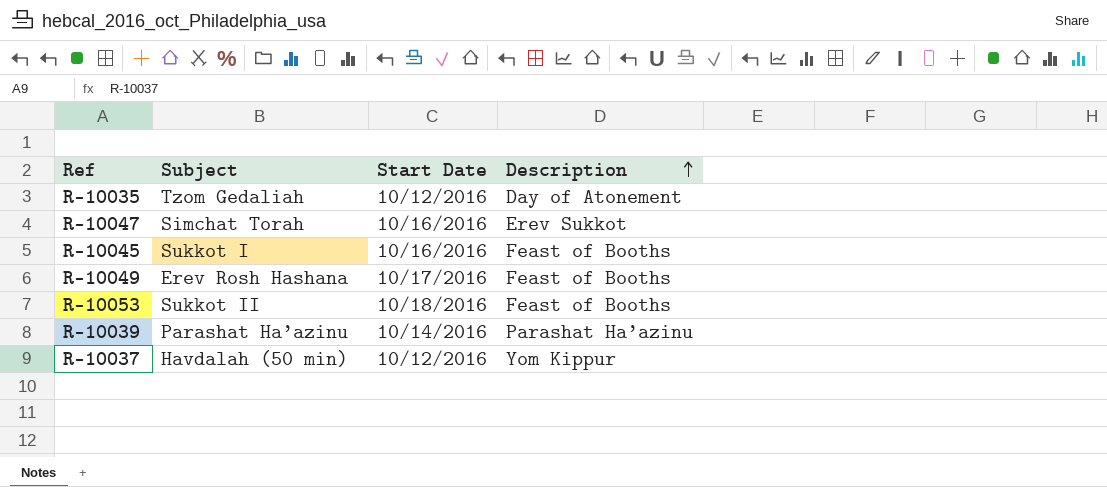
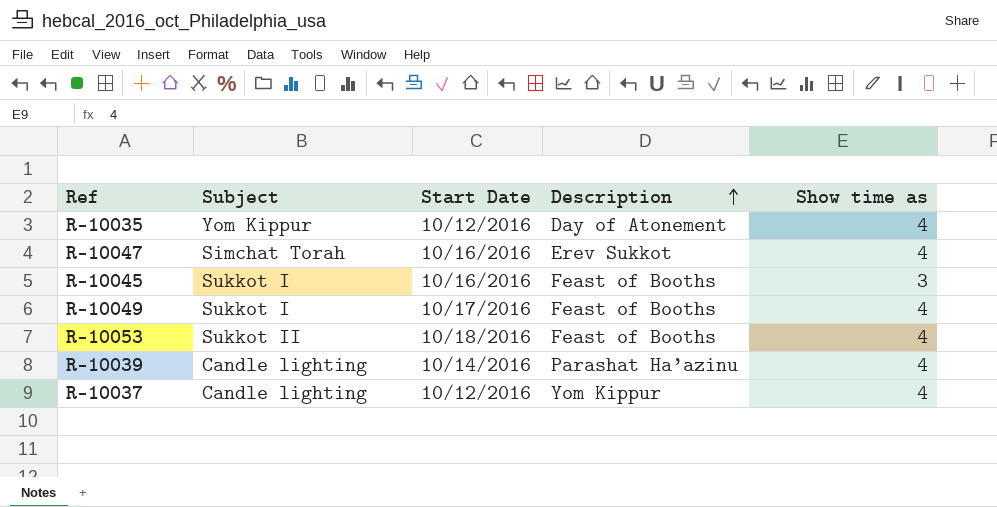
column Show time as | position: none -> 5
R-10035 | Subject: Tzom Gedaliah -> Yom Kippur
R-10049 | Subject: Erev Rosh Hashana -> Sukkot I
R-10039 | Subject: Parashat Ha’azinu -> Candle lighting
R-10037 | Subject: Havdalah (50 min) -> Candle lighting

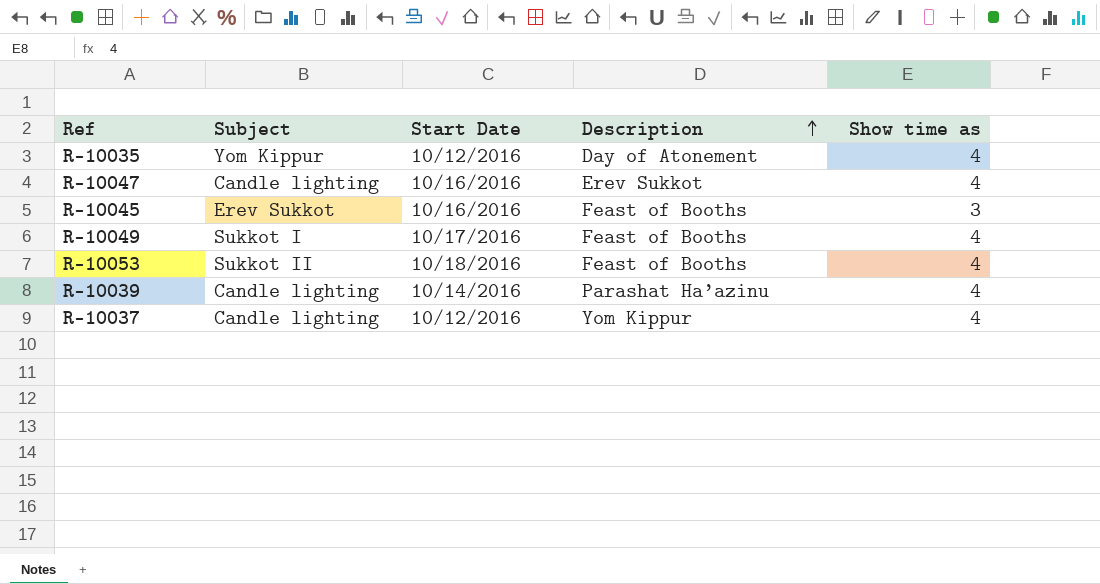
R-10047 | Subject: Simchat Torah -> Candle lighting
R-10045 | Subject: Sukkot I -> Erev Sukkot

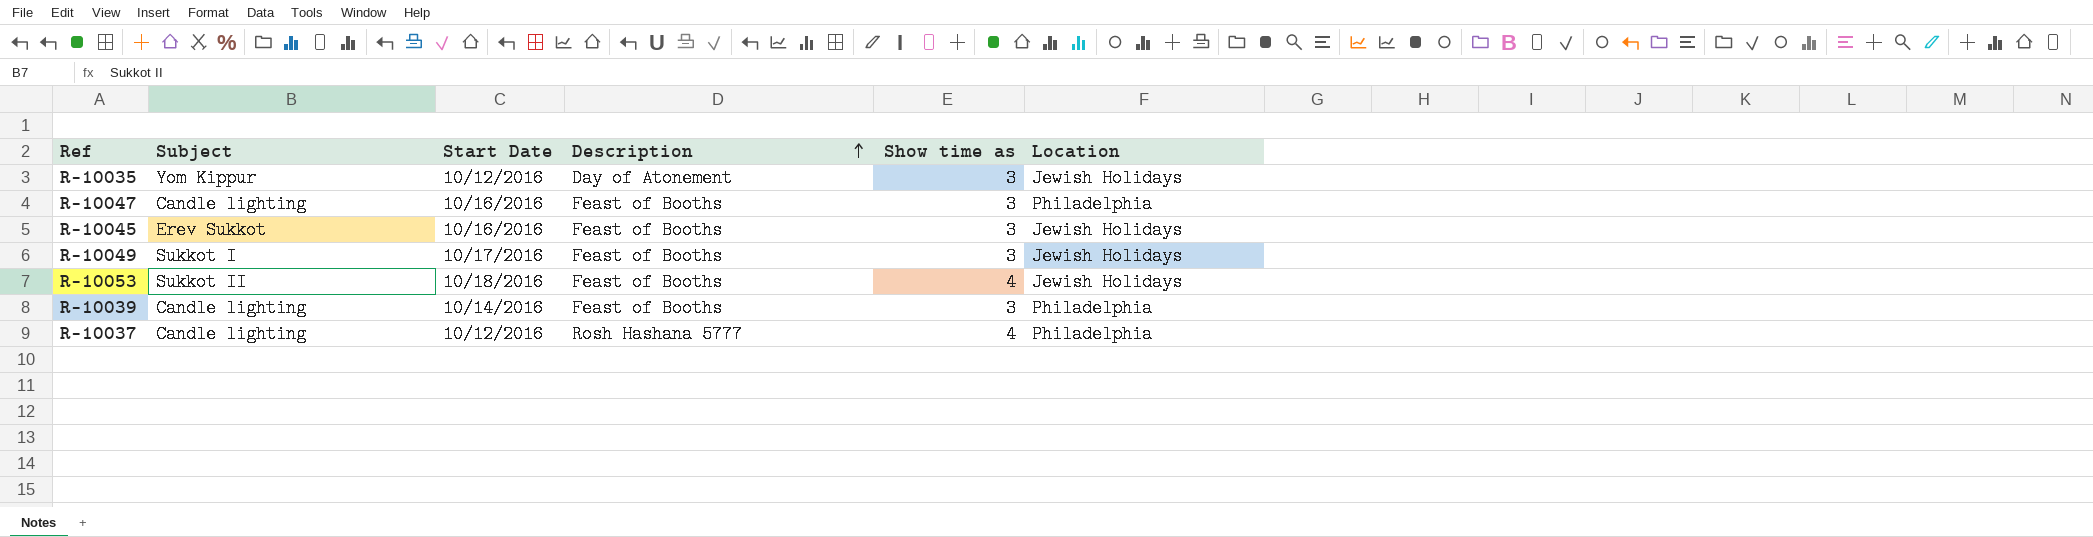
column Location | position: none -> 6
R-10035 | Show time as: 4 -> 3
R-10047 | Description: Erev Sukkot -> Feast of Booths
R-10047 | Show time as: 4 -> 3
R-10049 | Show time as: 4 -> 3
R-10039 | Description: Parashat Ha’azinu -> Feast of Booths
R-10039 | Show time as: 4 -> 3
R-10037 | Description: Yom Kippur -> Rosh Hashana 5777

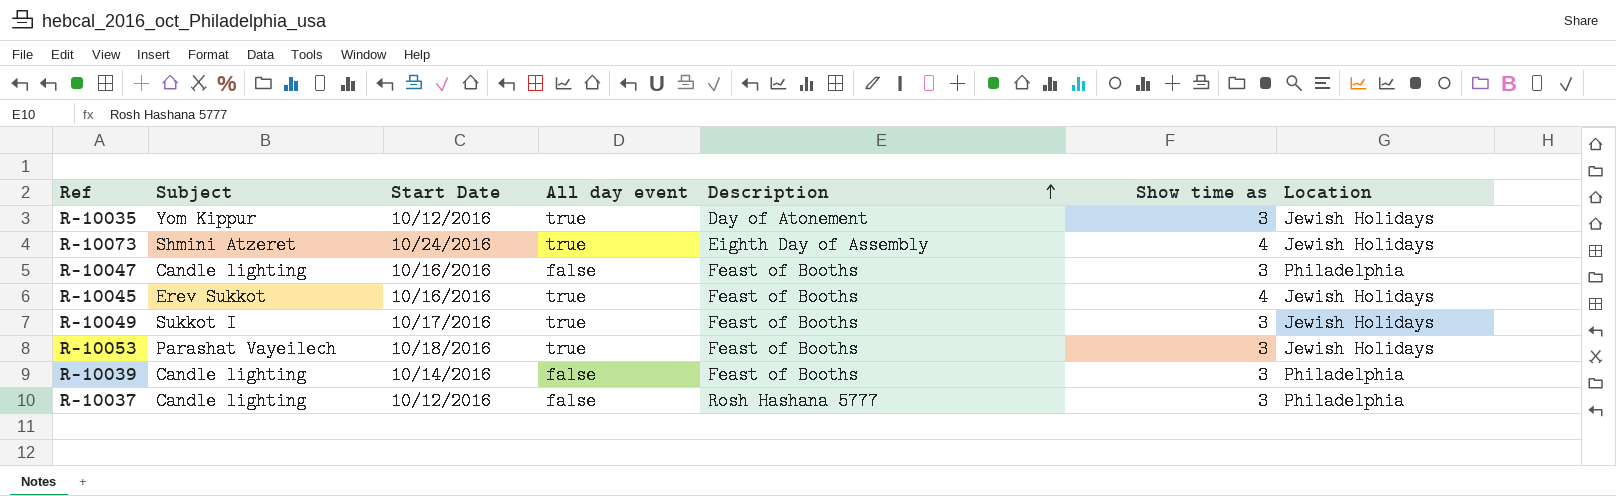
column All day event | position: none -> 4
row R-10073: none -> Shmini Atzeret | 10/24/2016 | true | Eighth Day of Assembly | 4 | Jewish Holidays
R-10045 | Show time as: 3 -> 4
R-10053 | Subject: Sukkot II -> Parashat Vayeilech
R-10053 | Show time as: 4 -> 3
R-10037 | Show time as: 4 -> 3

